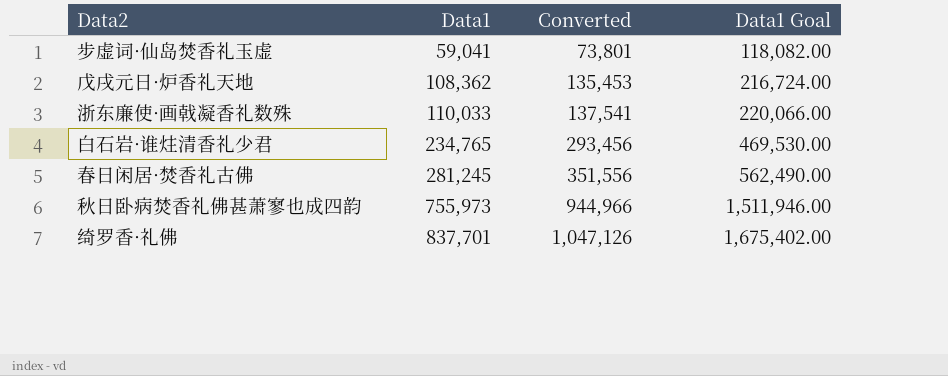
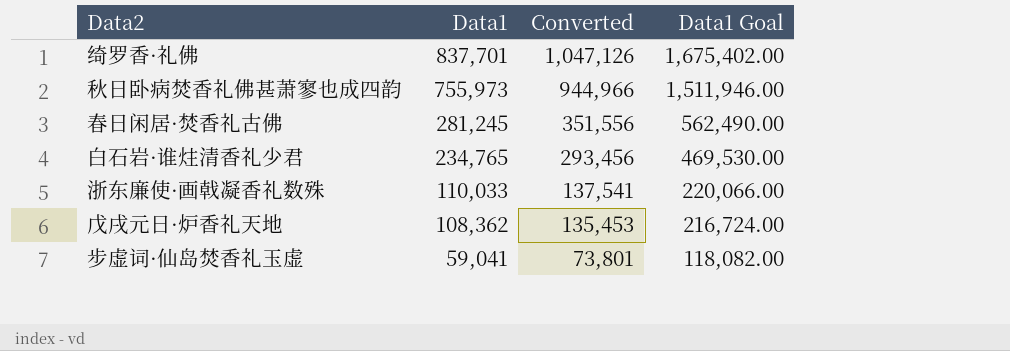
row order: Data1 ascending -> Data1 descending

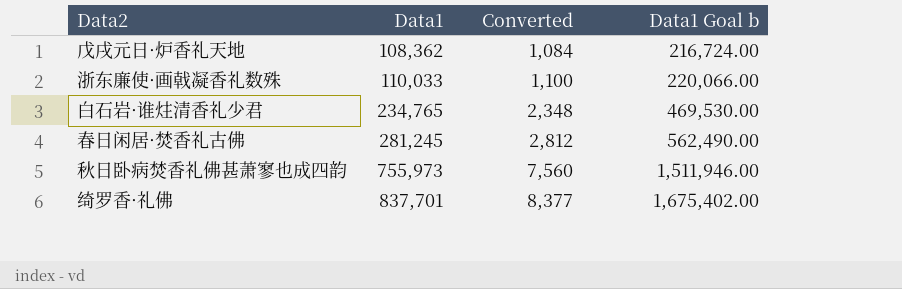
row order: Data1 descending -> Data1 ascending
column Converted | formula: [Data1] * 1.25 -> [Data1] * 0.01
column name: Data1 Goal -> Data1 Goal b
row 步虚词·仙岛焚香礼玉虚: 59,041 | 73,801 | 118,082.00 -> none

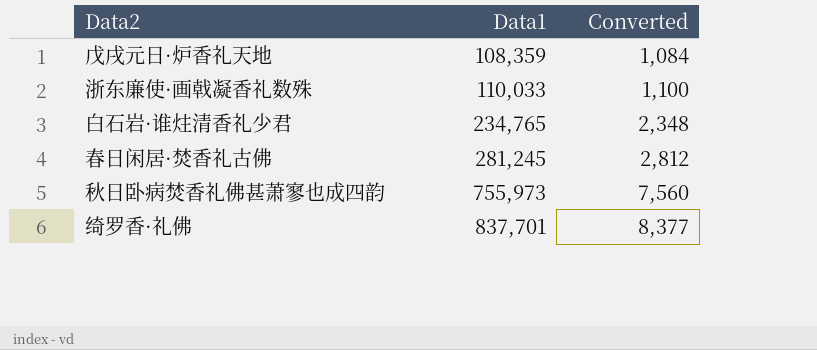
column Data1 Goal b | formula: [Data1] * 2 -> none
戊戌元日·炉香礼天地 | Data1: 108,362 -> 108,359

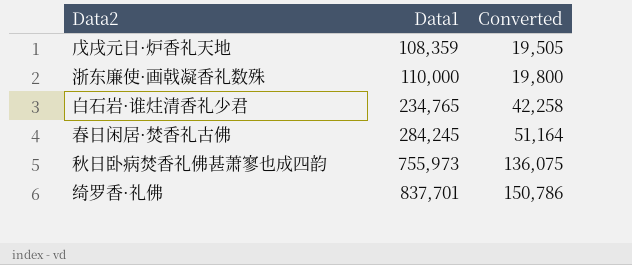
column Converted | formula: [Data1] * 0.01 -> [Data1] * 0.18
浙东廉使·画戟凝香礼数殊 | Data1: 110,033 -> 110,000
春日闲居·焚香礼古佛 | Data1: 281,245 -> 284,245

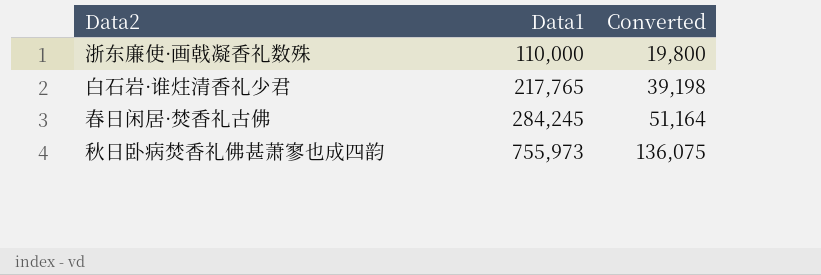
row 戊戌元日·炉香礼天地: 108,359 | 19,505 -> none
row 绮罗香·礼佛: 837,701 | 150,786 -> none
白石岩·谁炷清香礼少君 | Data1: 234,765 -> 217,765
白石岩·谁炷清香礼少君 | Converted: 42,258 -> 39,198

